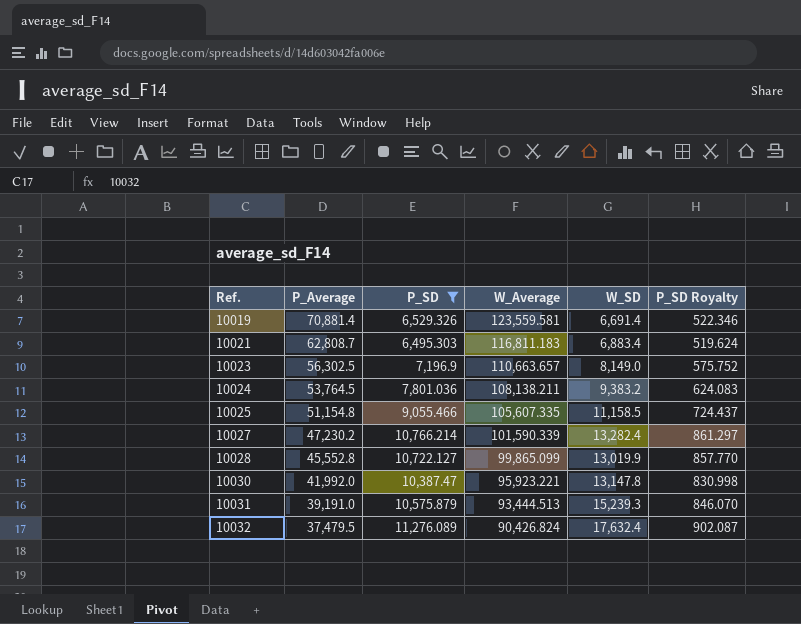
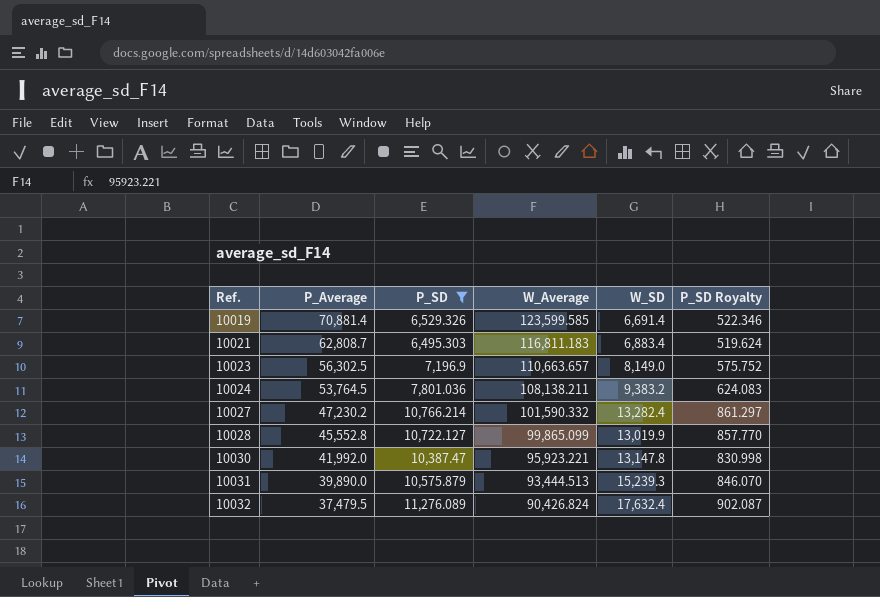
row 10025: 51,154.8 | 9,055.466 | 105,607.335 | 11,158.5 | 724.437 -> none
10019 | W_Average: 123,559.581 -> 123,599.585
10027 | W_Average: 101,590.339 -> 101,590.332
10031 | P_Average: 39,191.0 -> 39,890.0

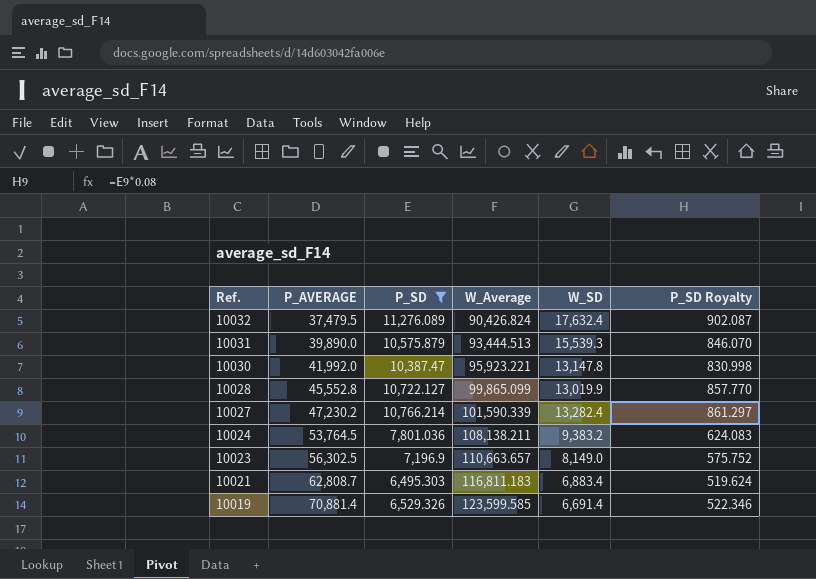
row order: Ref. ascending -> Ref. descending
column name: P_Average -> P_AVERAGE
10031 | W_SD: 15,239.3 -> 15,539.3
10027 | W_Average: 101,590.332 -> 101,590.339

